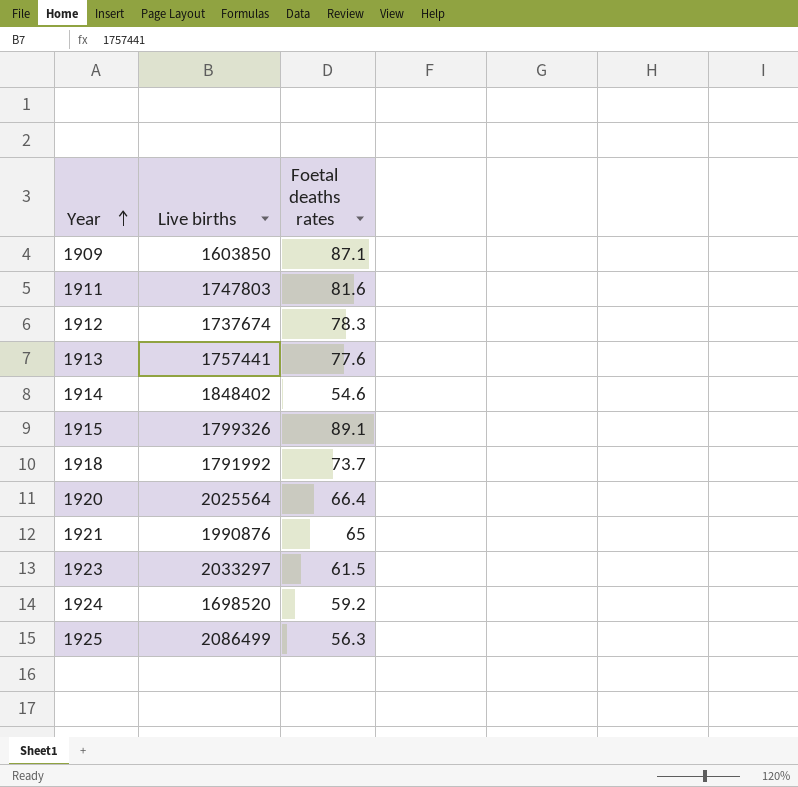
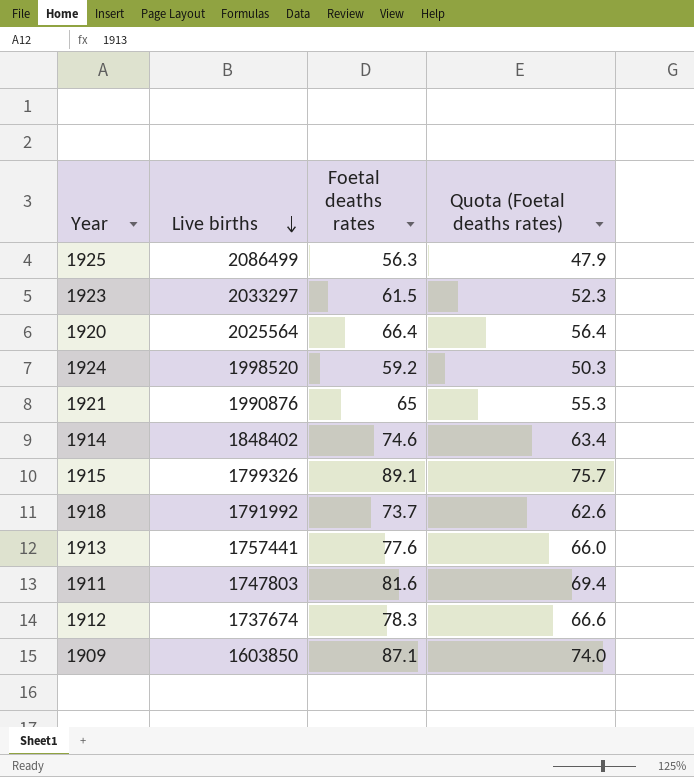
row order: Year ascending -> Live births descending
column Quota (Foetal deaths rates) | formula: none -> [Foetal deaths rates] * 0.85
1924 | Live births: 1698520 -> 1998520
1914 | Foetal deaths rates: 54.6 -> 74.6

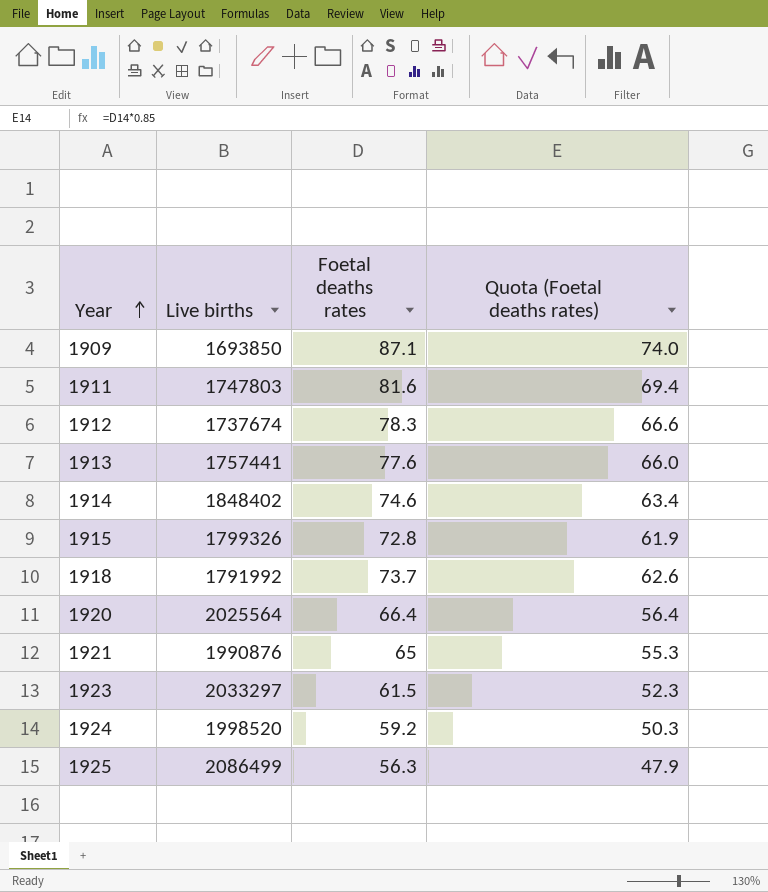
row order: Live births descending -> Year ascending
1909 | Live births: 1603850 -> 1693850
1915 | Foetal deaths rates: 89.1 -> 72.8
1915 | Quota (Foetal deaths rates): 75.7 -> 61.9

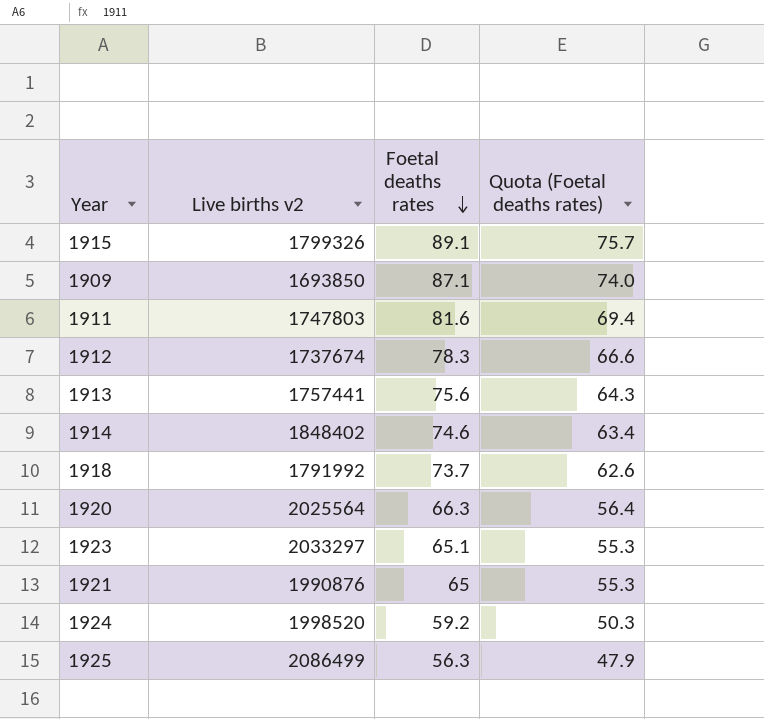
row order: Year ascending -> Foetal deaths rates descending
column name: Live births -> Live births v2
1915 | Foetal deaths rates: 72.8 -> 89.1
1915 | Quota (Foetal deaths rates): 61.9 -> 75.7
1913 | Foetal deaths rates: 77.6 -> 75.6
1913 | Quota (Foetal deaths rates): 66.0 -> 64.3
1920 | Foetal deaths rates: 66.4 -> 66.3
1923 | Foetal deaths rates: 61.5 -> 65.1
1923 | Quota (Foetal deaths rates): 52.3 -> 55.3

